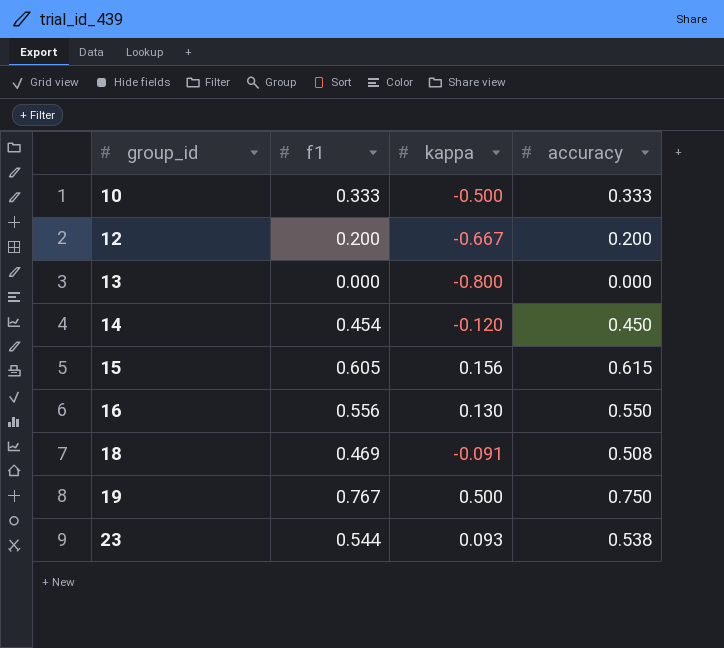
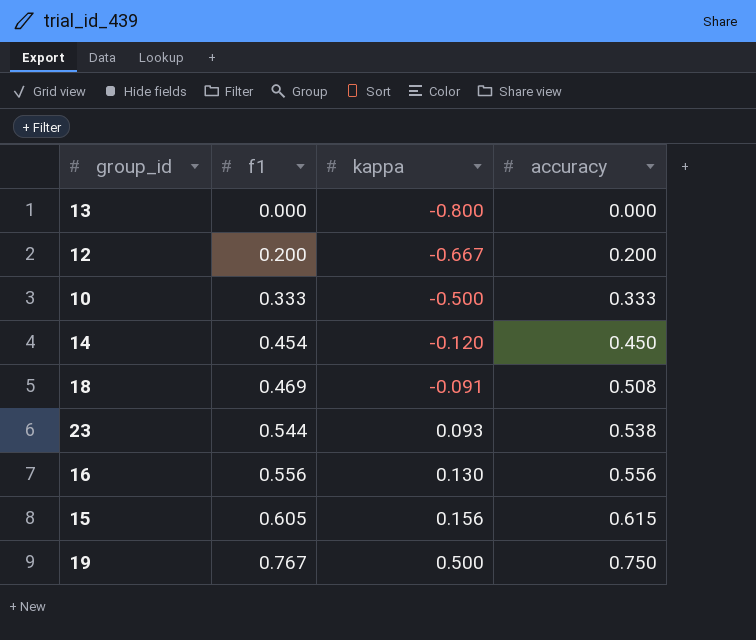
row order: group_id ascending -> f1 ascending
16 | accuracy: 0.550 -> 0.556

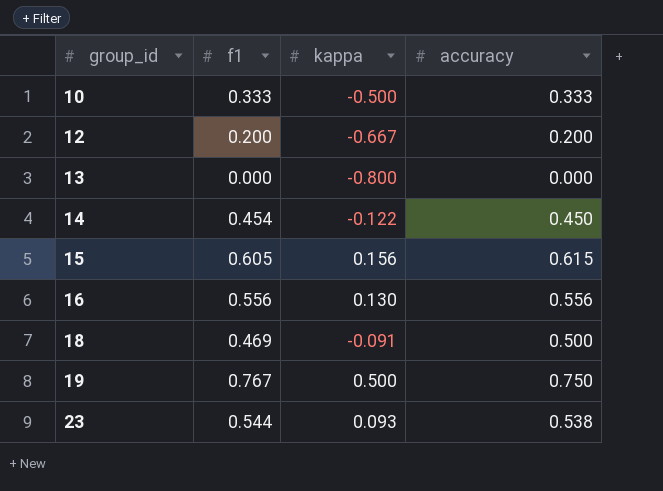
row order: f1 ascending -> group_id ascending
14 | kappa: -0.120 -> -0.122
18 | accuracy: 0.508 -> 0.500

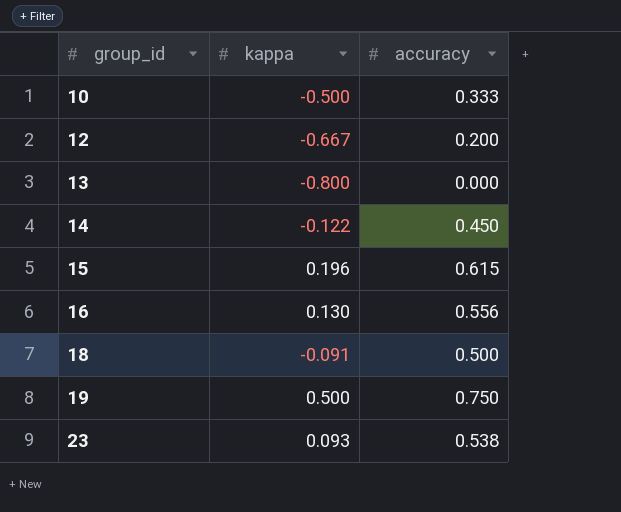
column f1 | position: 2 -> none
15 | kappa: 0.156 -> 0.196

